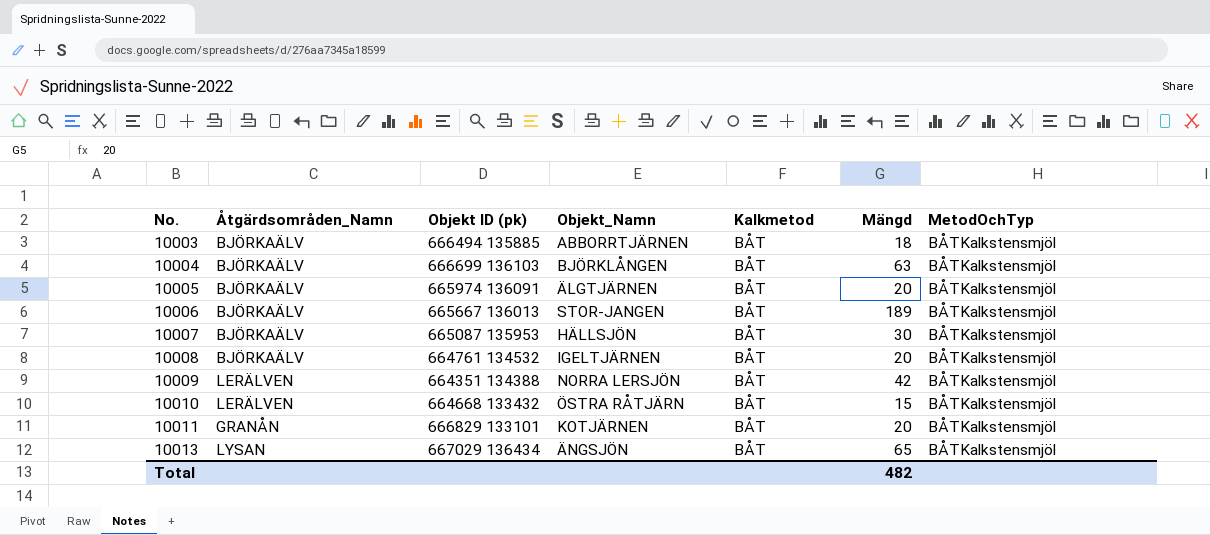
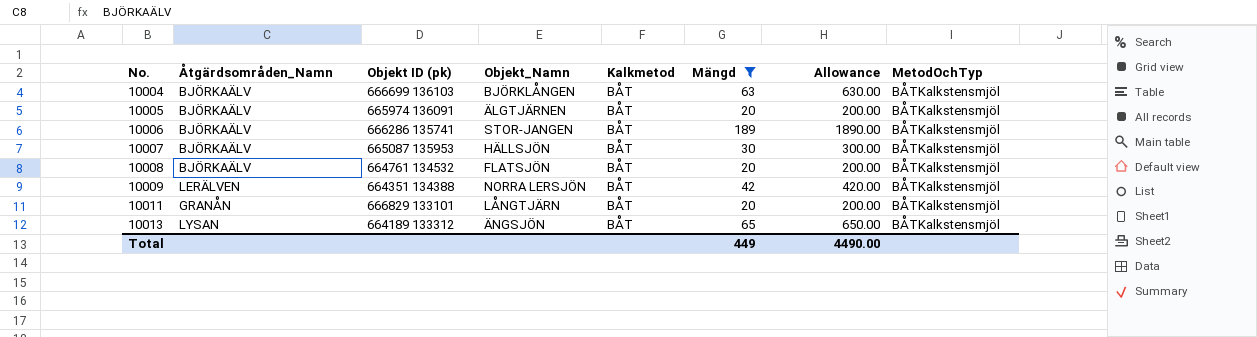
filter: none -> Mängd >= 20
column Allowance | formula: none -> [Mängd] * 10
10006 | Objekt ID (pk): 665667 136013 -> 666286 135741
10008 | Objekt_Namn: IGELTJÄRNEN -> FLATSJÖN
10011 | Objekt_Namn: KOTJÄRNEN -> LÅNGTJÄRN
10013 | Objekt ID (pk): 667029 136434 -> 664189 133312
Total | Mängd: 482 -> 449

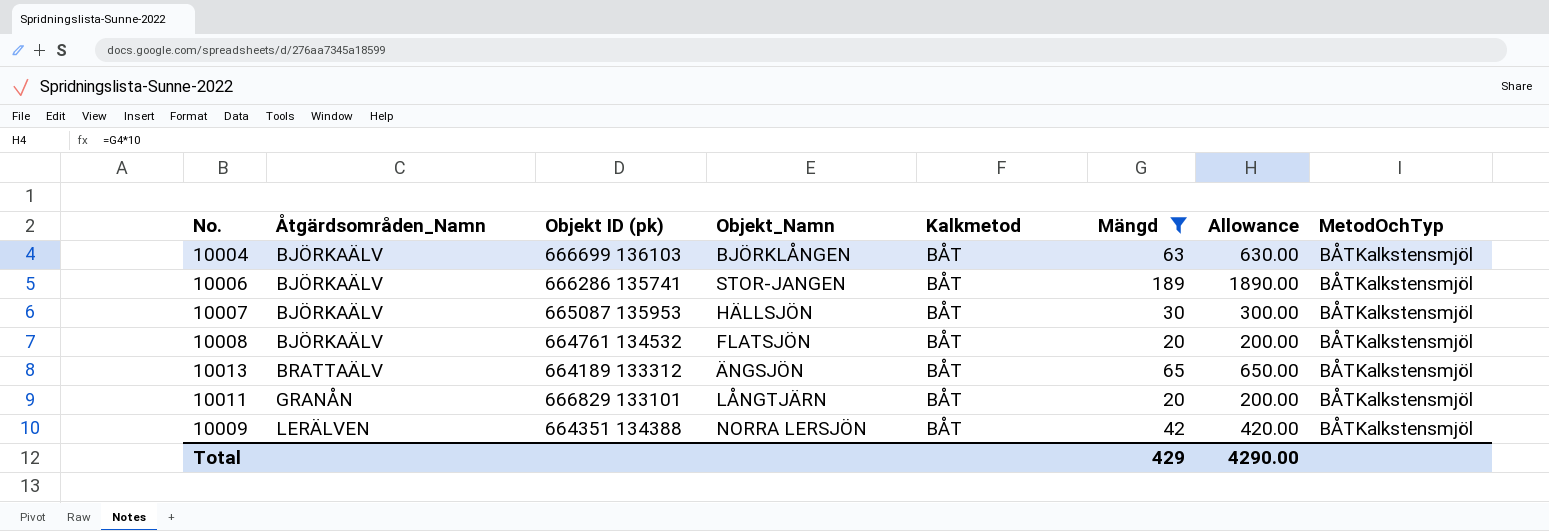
row order: No. ascending -> Åtgärdsområden_Namn ascending
row 10005: BJÖRKAÄLV | 665974 136091 | ÄLGTJÄRNEN | BÅT | 20 | 200.00 | BÅTKalkstensmjöl -> none
10013 | Åtgärdsområden_Namn: LYSAN -> BRATTAÄLV
Total | Mängd: 449 -> 429
Total | Allowance: 4490.00 -> 4290.00

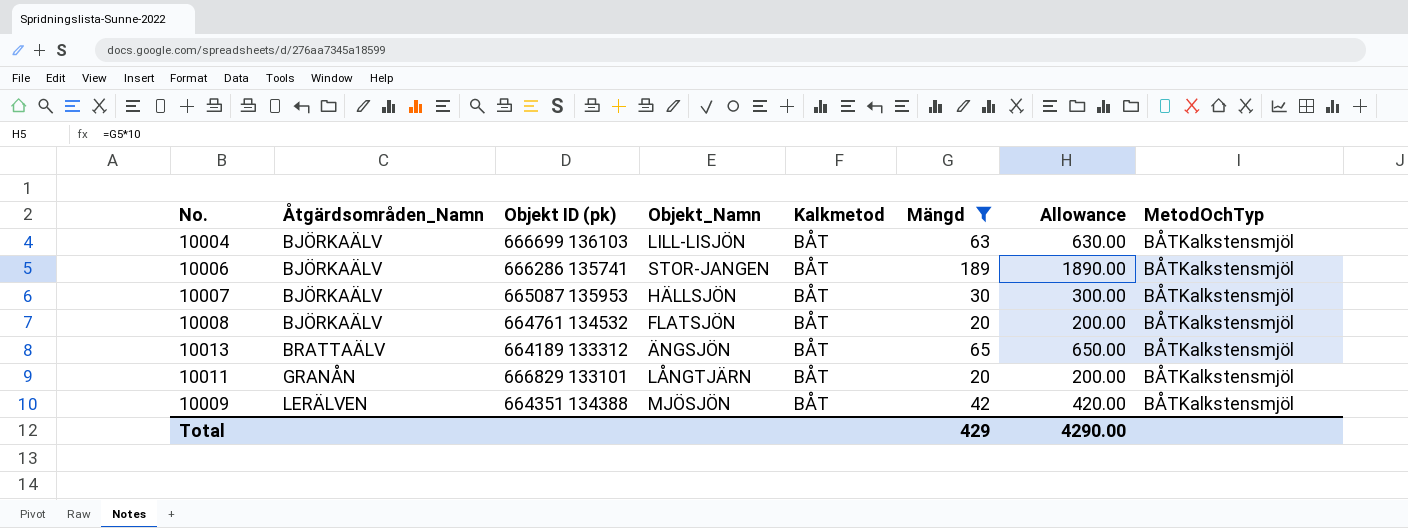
10004 | Objekt_Namn: BJÖRKLÅNGEN -> LILL-LISJÖN
10009 | Objekt_Namn: NORRA LERSJÖN -> MJÖSJÖN

